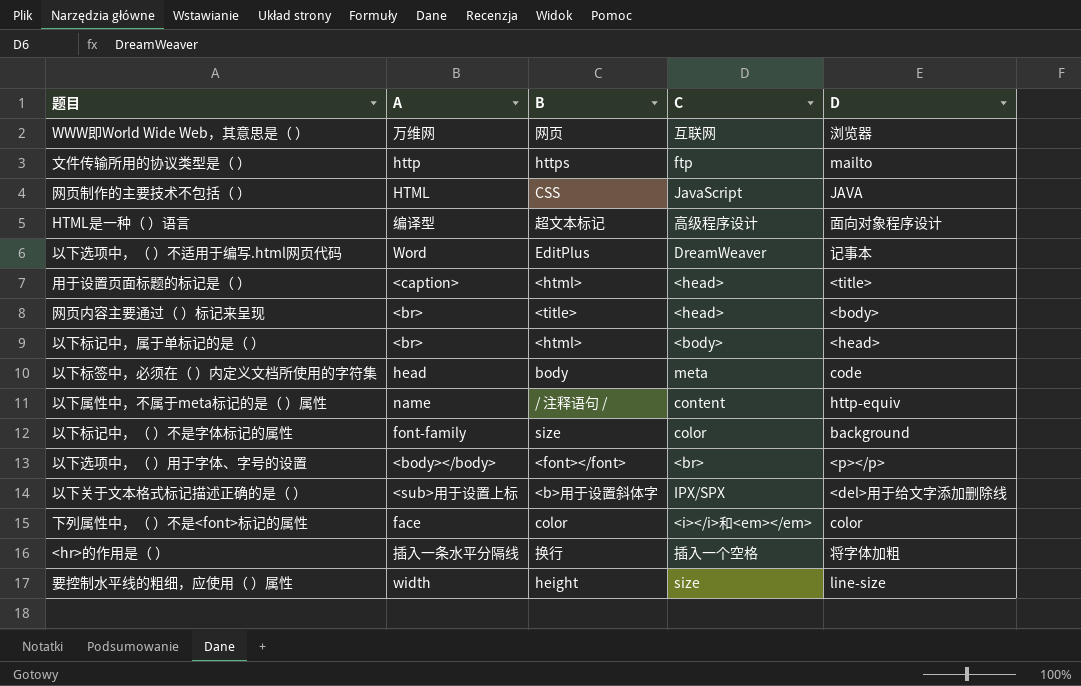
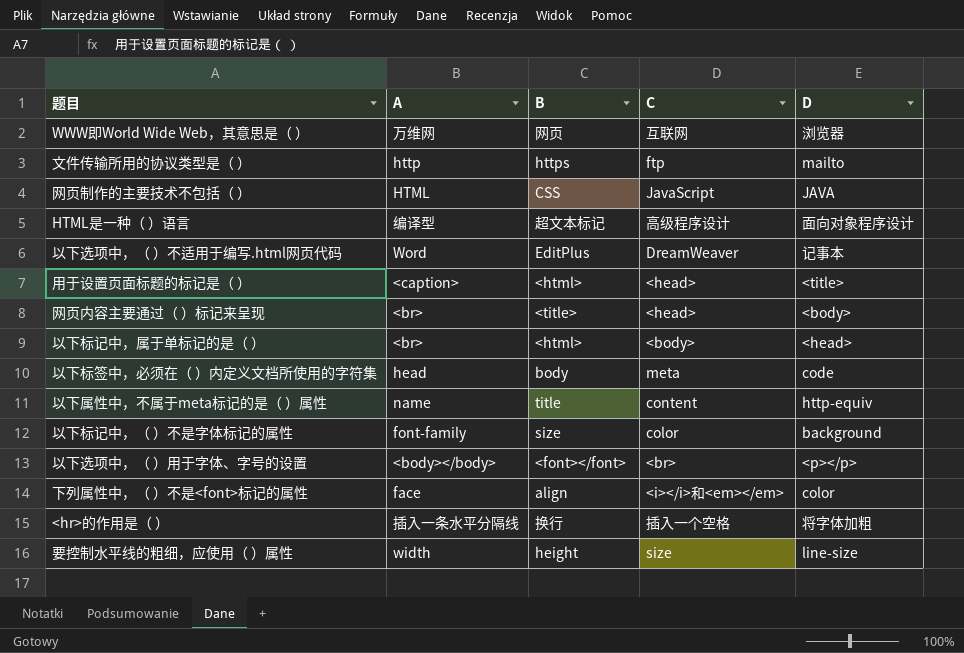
row 以下关于文本格式标记描述正确的是（ ）: <sub>用于设置上标 | <b>用于设置斜体字 | IPX/SPX | <del>用于给文字添加删除线 -> none
以下属性中，不属于meta标记的是（ ）属性 | B: / 注释语句 / -> title
下列属性中，（ ）不是<font>标记的属性 | B: color -> align

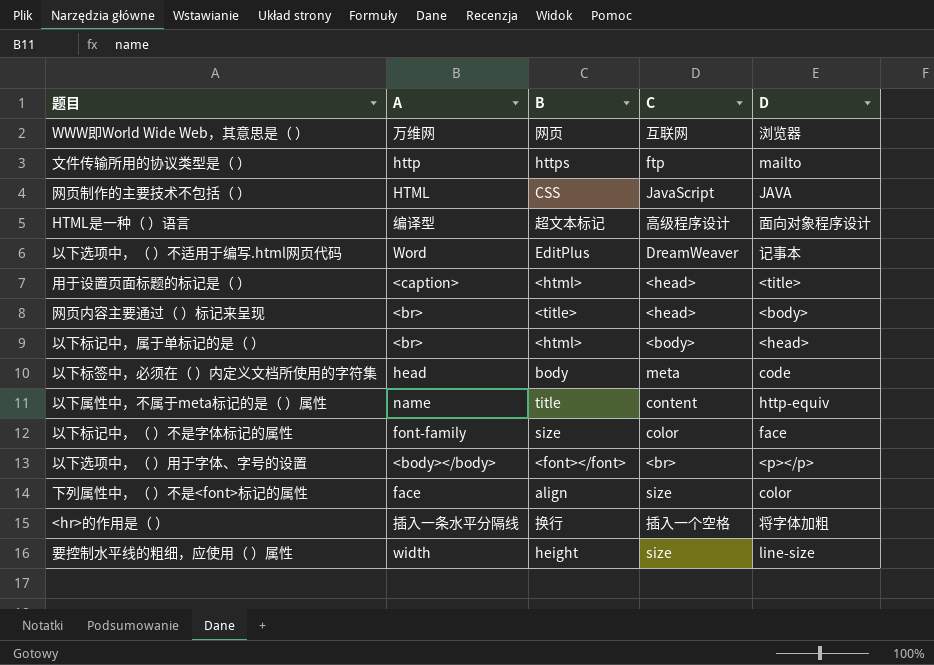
以下标记中，（ ）不是字体标记的属性 | D: background -> face
下列属性中，（ ）不是<font>标记的属性 | C: <i></i>和<em></em> -> size

